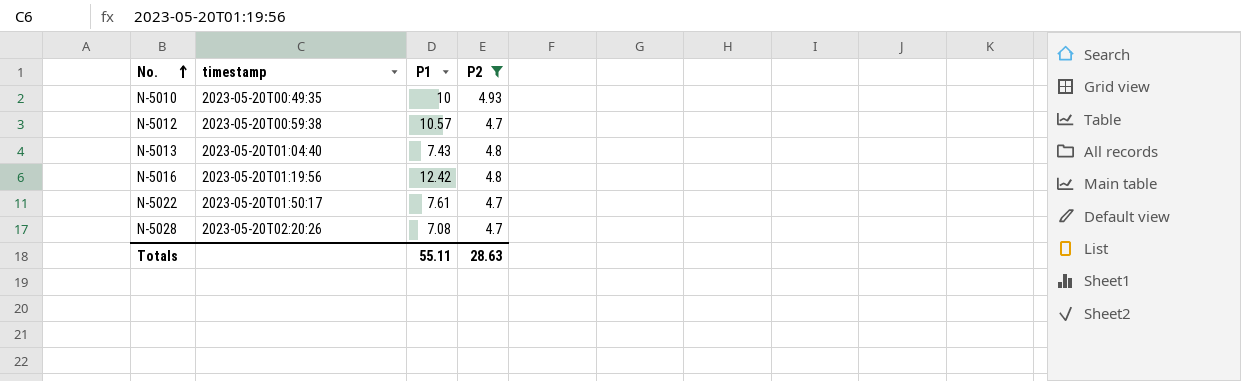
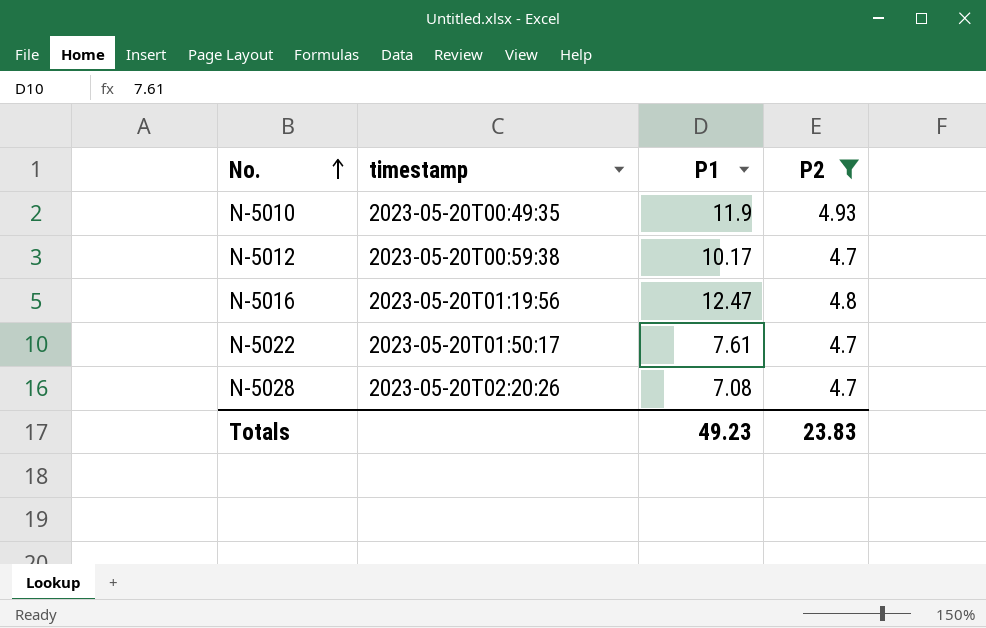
row N-5013: 2023-05-20T01:04:40 | 7.43 | 4.8 -> none
N-5010 | P1: 10 -> 11.9
N-5012 | P1: 10.57 -> 10.17
N-5016 | P1: 12.42 -> 12.47
Totals | P1: 55.11 -> 49.23
Totals | P2: 28.63 -> 23.83

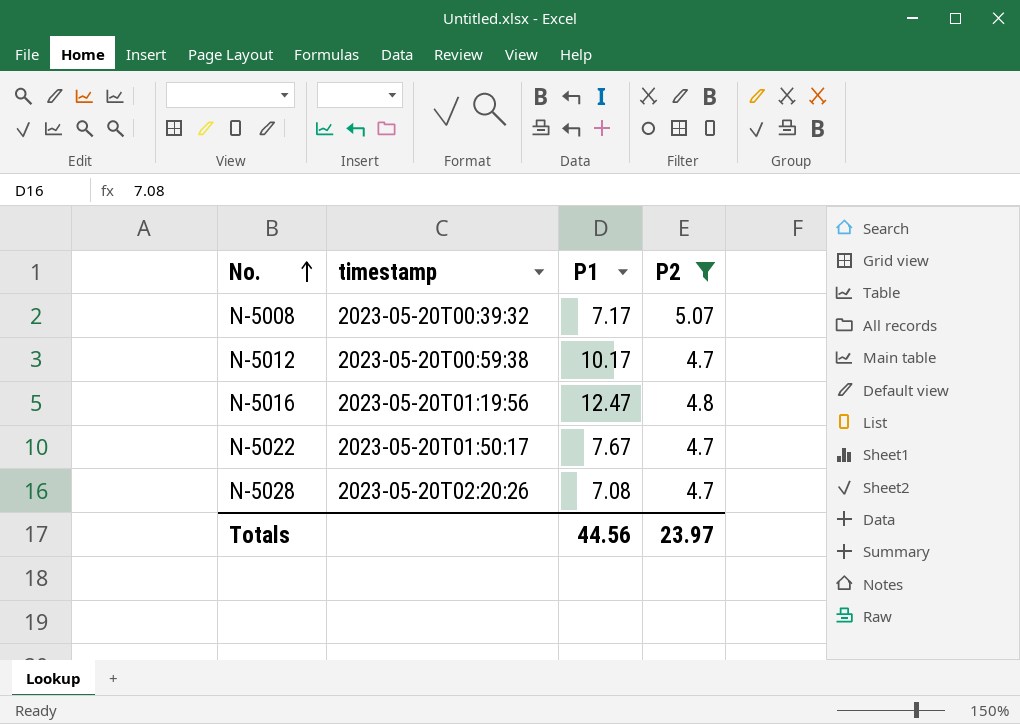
row N-5010: 2023-05-20T00:49:35 | 11.9 | 4.93 -> none
row N-5008: none -> 2023-05-20T00:39:32 | 7.17 | 5.07
N-5022 | P1: 7.61 -> 7.67
Totals | P1: 49.23 -> 44.56
Totals | P2: 23.83 -> 23.97

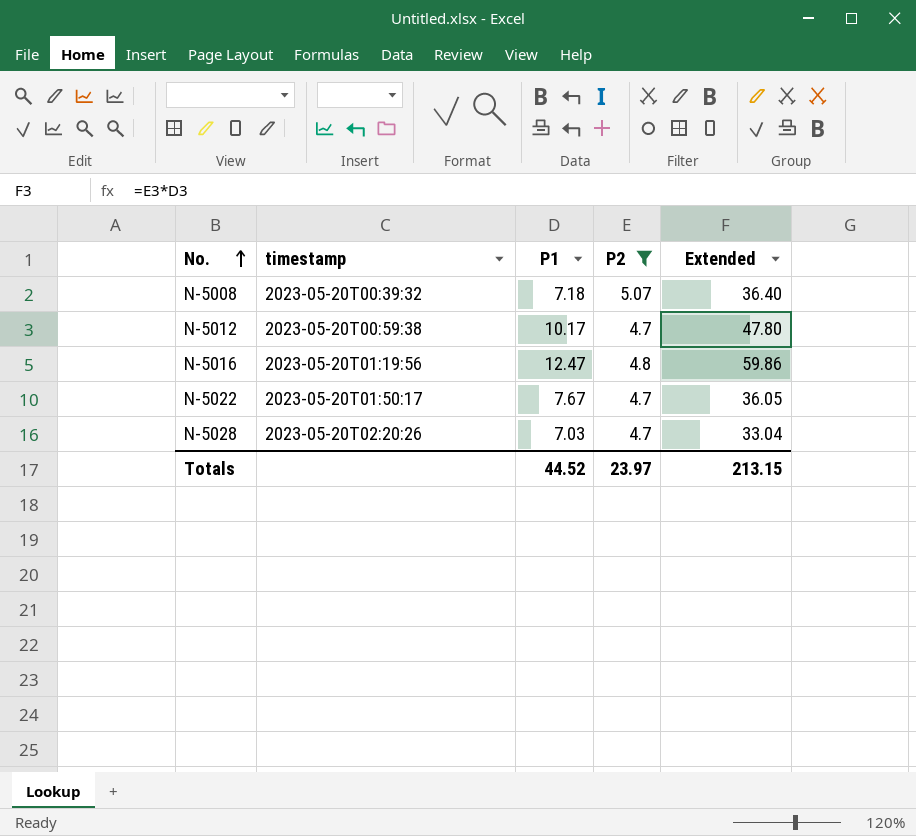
column Extended | formula: none -> [P1] * [P2]
N-5008 | P1: 7.17 -> 7.18
N-5028 | P1: 7.08 -> 7.03
Totals | P1: 44.56 -> 44.52

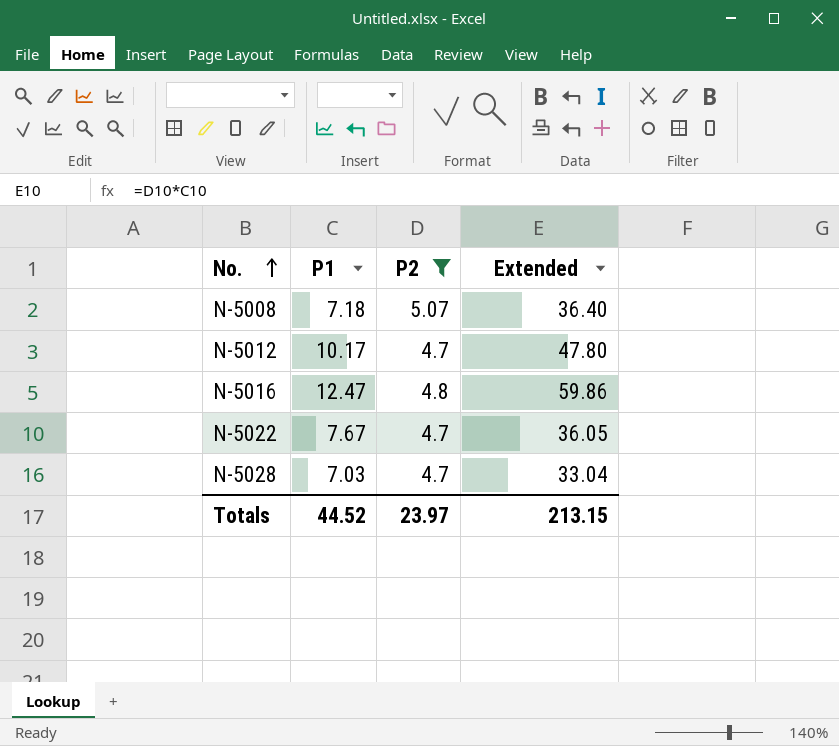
column timestamp | position: 2 -> none

